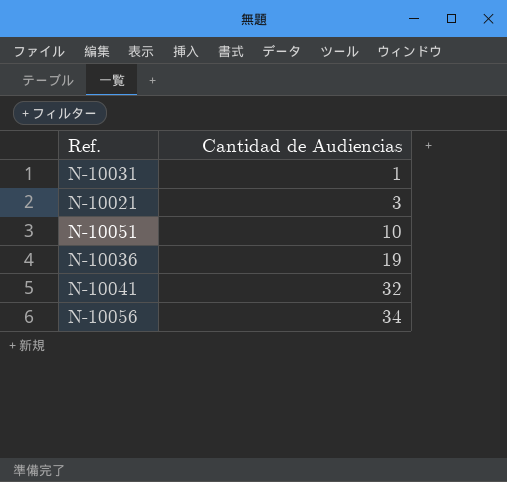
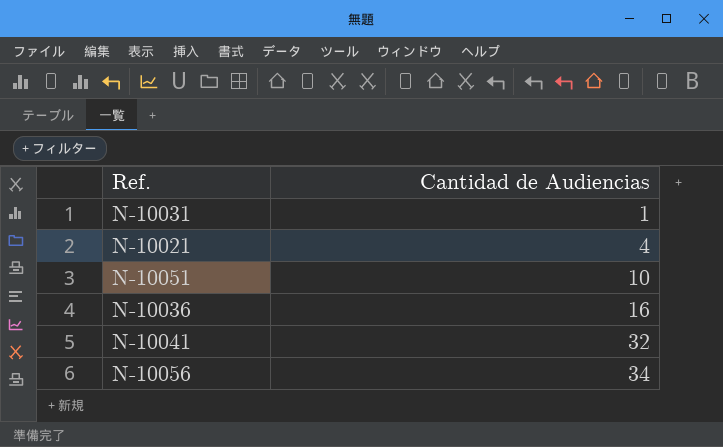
N-10021 | Cantidad de Audiencias: 3 -> 4
N-10036 | Cantidad de Audiencias: 19 -> 16

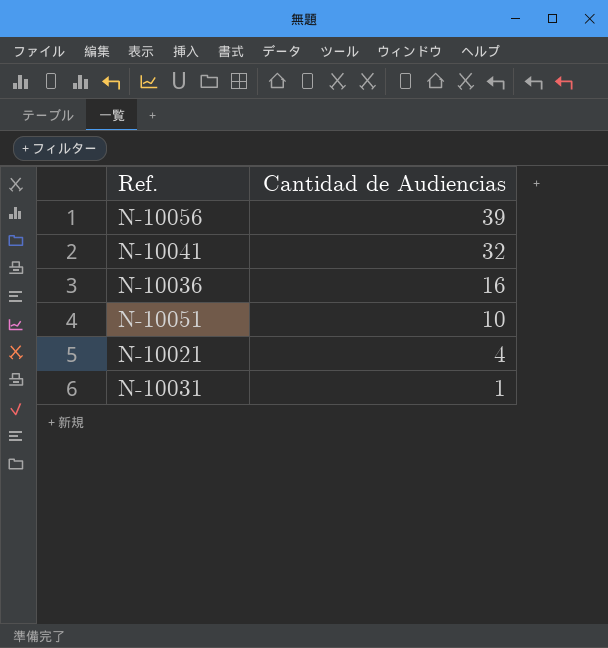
row order: Cantidad de Audiencias ascending -> Cantidad de Audiencias descending
N-10056 | Cantidad de Audiencias: 34 -> 39

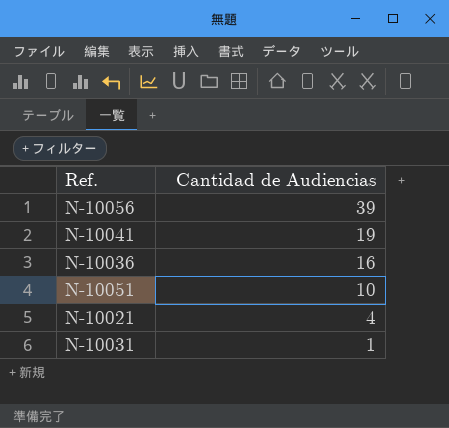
N-10041 | Cantidad de Audiencias: 32 -> 19

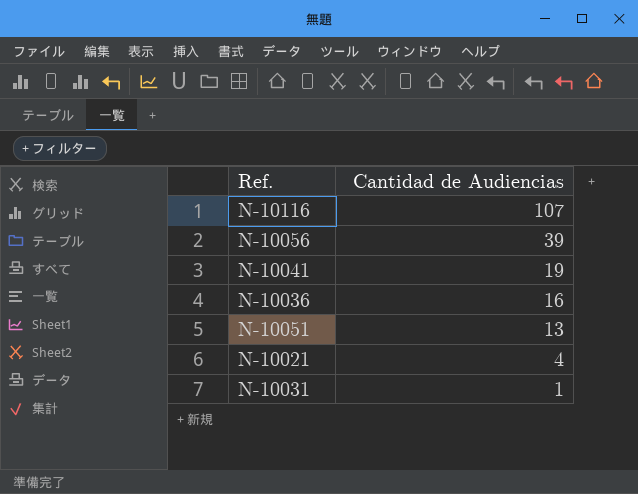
row N-10116: none -> 107
N-10051 | Cantidad de Audiencias: 10 -> 13

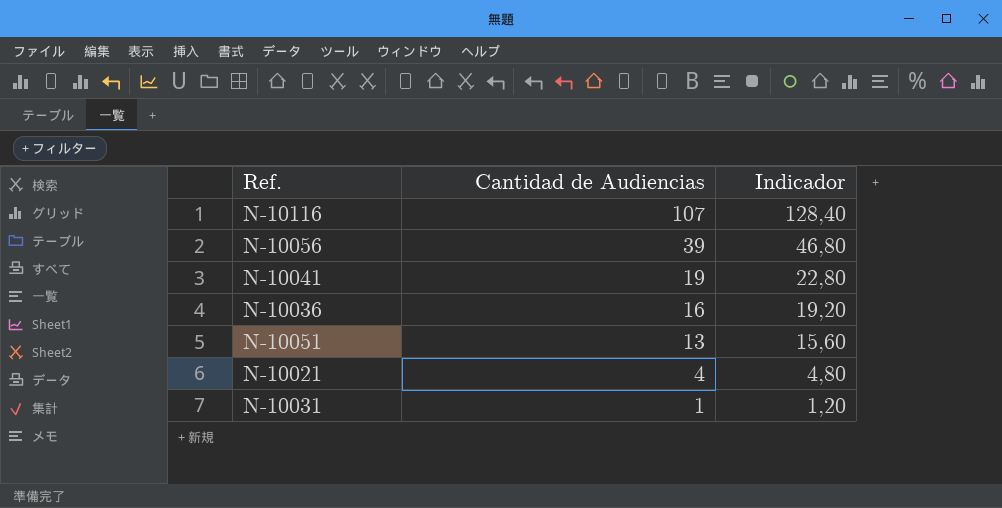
column Indicador | formula: none -> [Cantidad de Audiencias] * 1,2

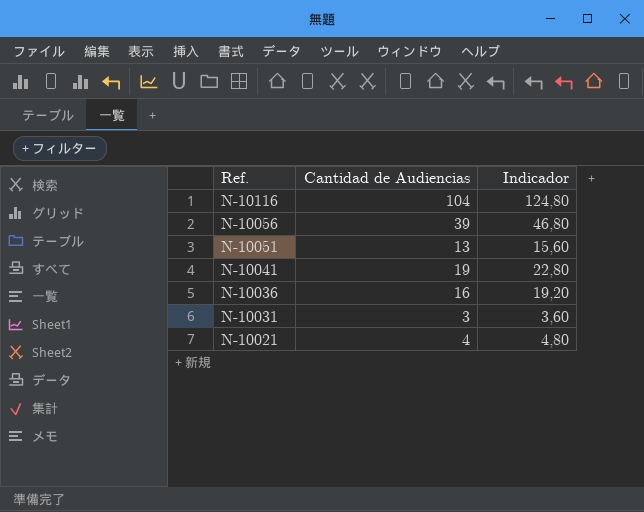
row order: Cantidad de Audiencias descending -> Ref. descending
N-10116 | Cantidad de Audiencias: 107 -> 104
N-10116 | Indicador: 128,40 -> 124,80
N-10031 | Cantidad de Audiencias: 1 -> 3
N-10031 | Indicador: 1,20 -> 3,60

